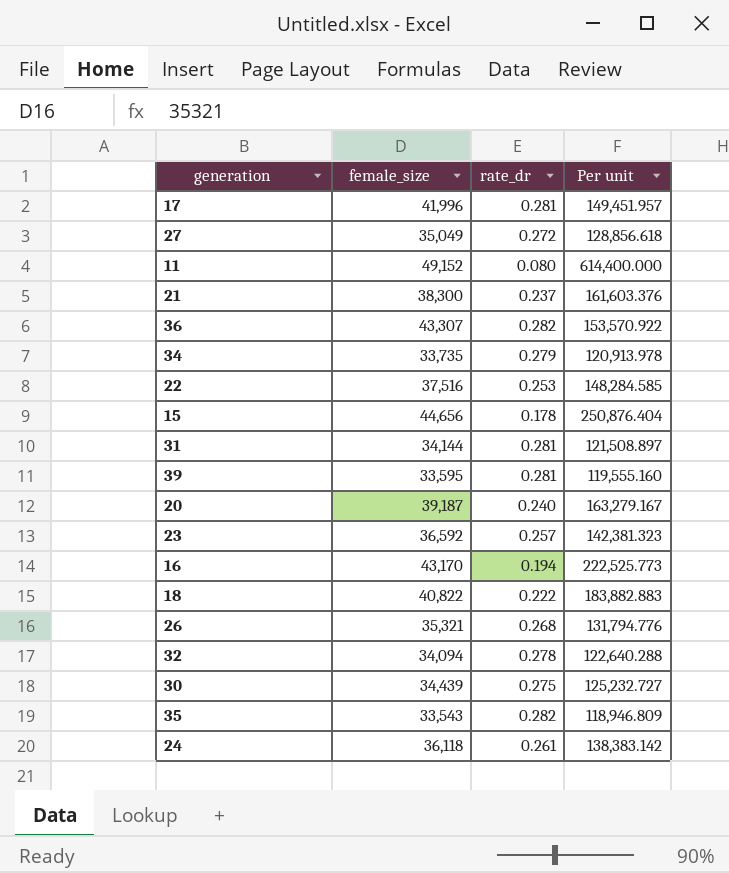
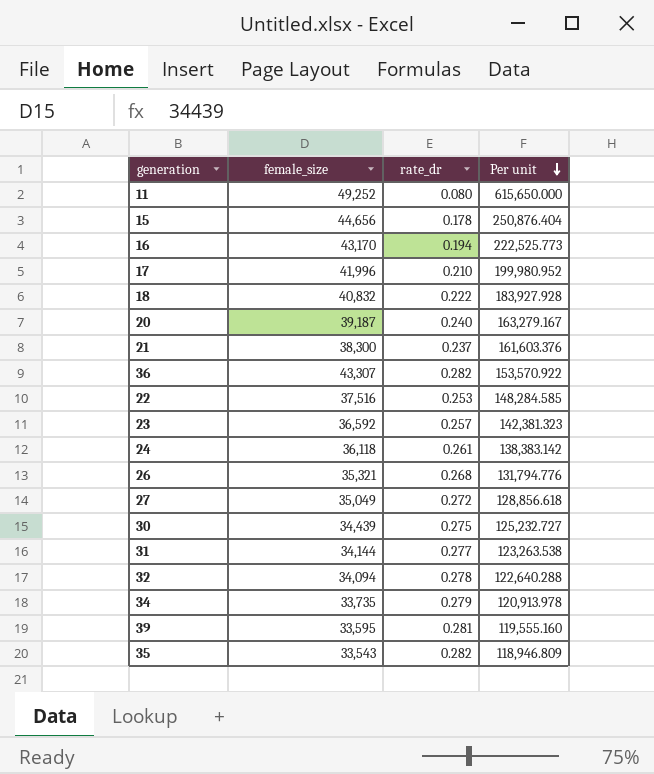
row order: none -> Per unit descending
11 | female_size: 49,152 -> 49,252
11 | Per unit: 614,400.000 -> 615,650.000
17 | rate_dr: 0.281 -> 0.210
17 | Per unit: 149,451.957 -> 199,980.952
18 | female_size: 40,822 -> 40,832
18 | Per unit: 183,882.883 -> 183,927.928
31 | rate_dr: 0.281 -> 0.277
31 | Per unit: 121,508.897 -> 123,263.538

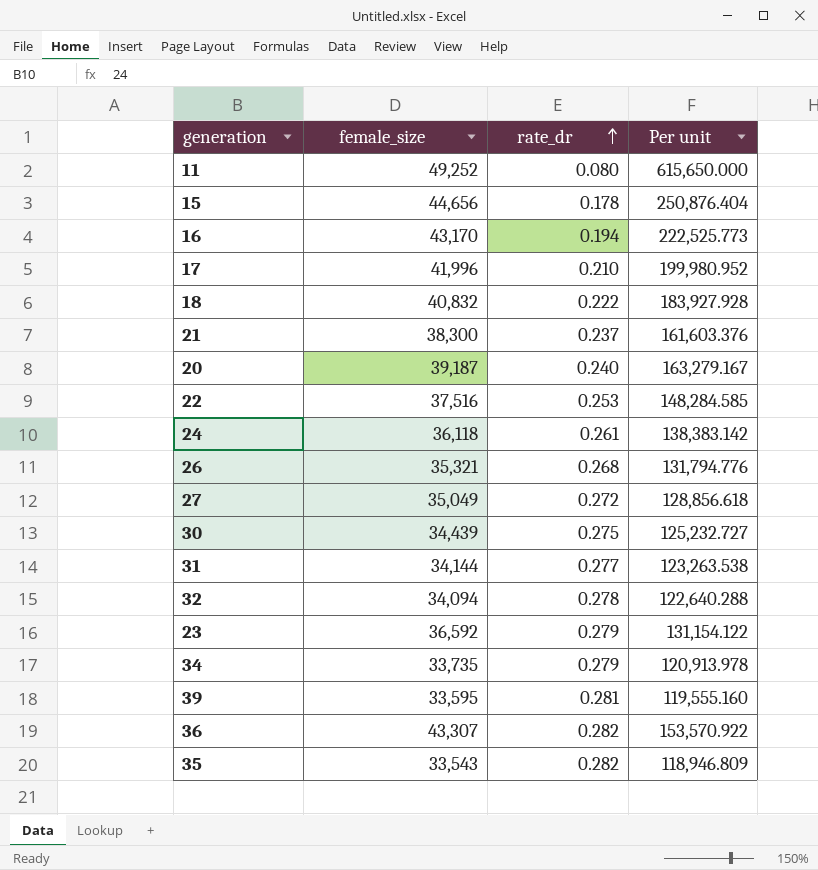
row order: Per unit descending -> rate_dr ascending
23 | rate_dr: 0.257 -> 0.279
23 | Per unit: 142,381.323 -> 131,154.122

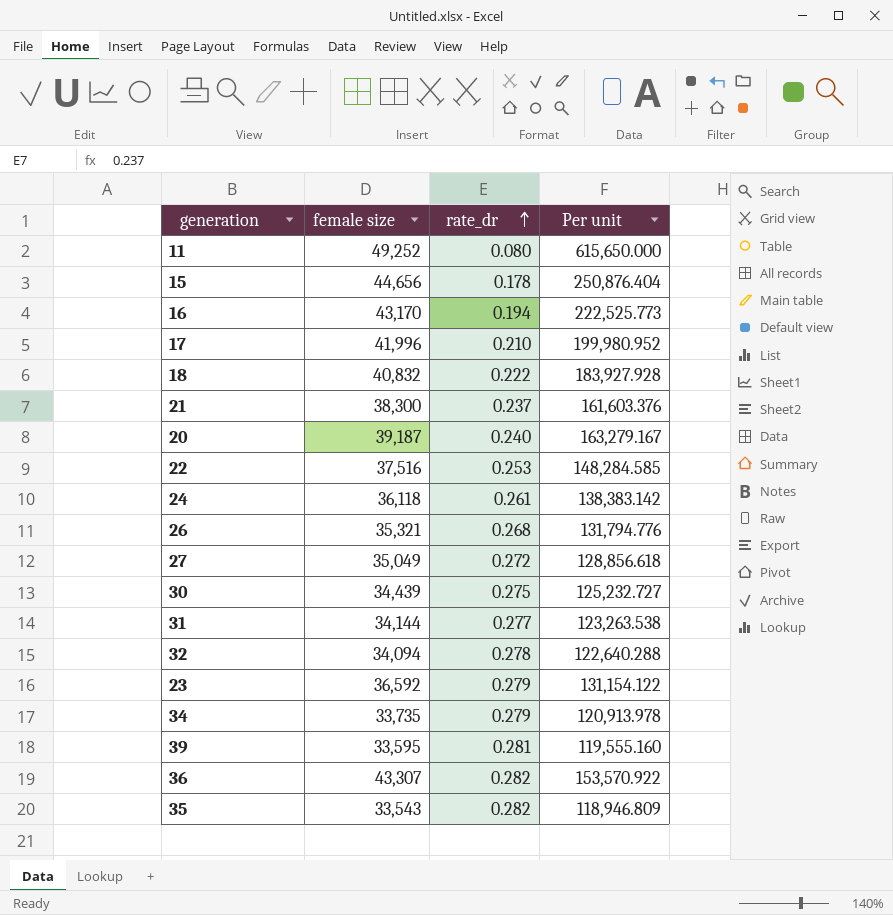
column name: female_size -> female size

